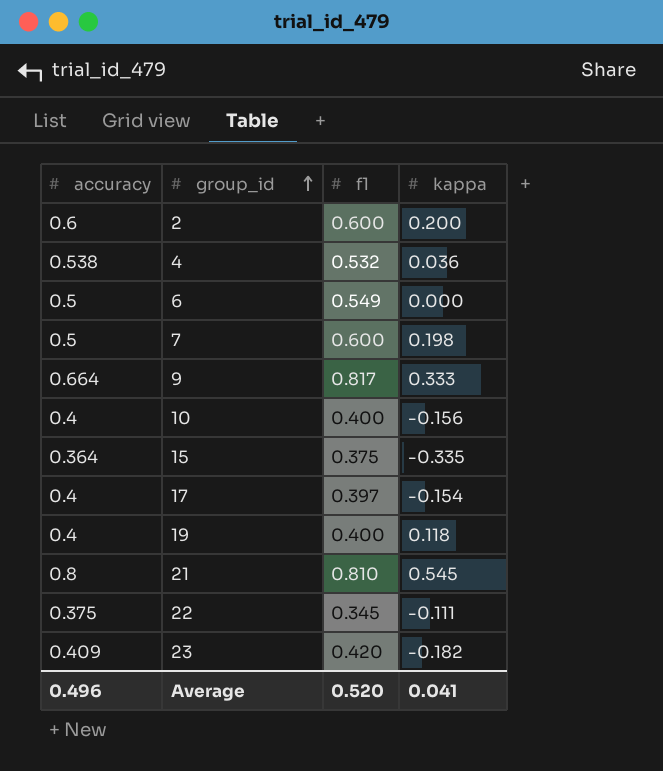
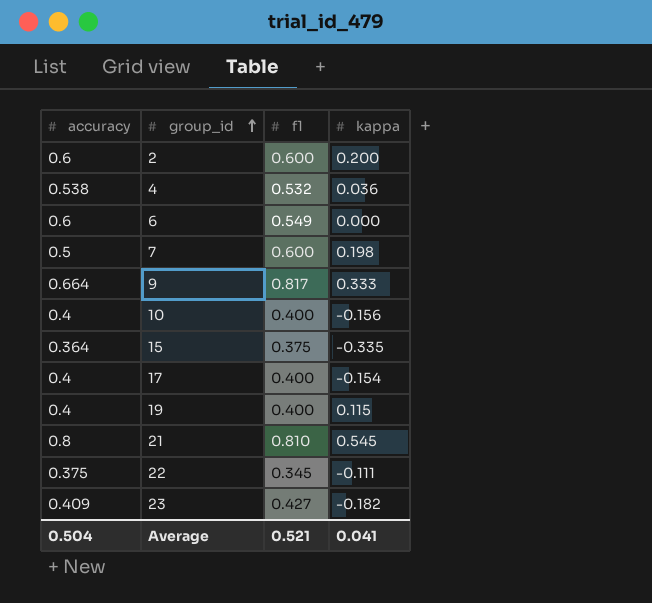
6 | accuracy: 0.5 -> 0.6
17 | f1: 0.397 -> 0.400
19 | kappa: 0.118 -> 0.115
23 | f1: 0.420 -> 0.427
Average | accuracy: 0.496 -> 0.504
Average | f1: 0.520 -> 0.521

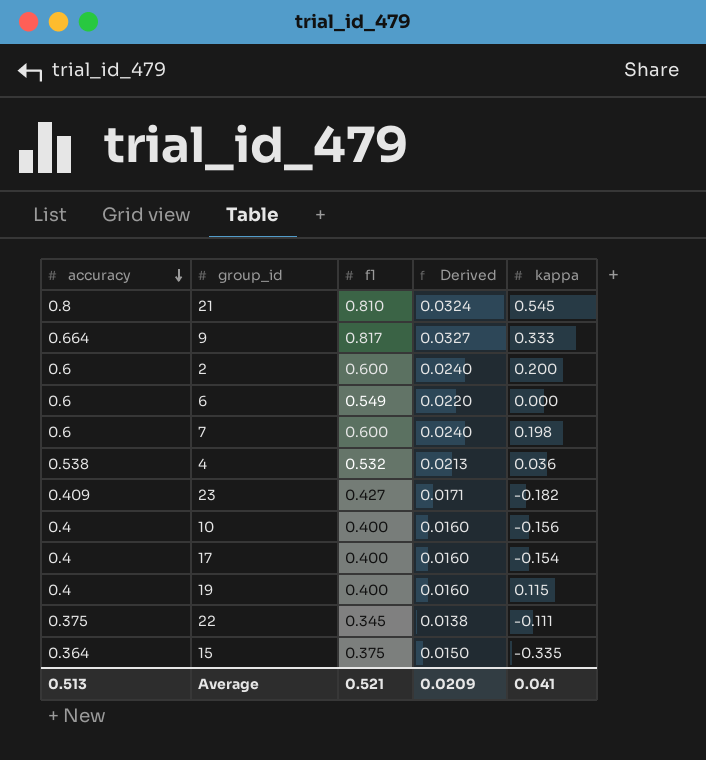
row order: group_id ascending -> accuracy descending
column Derived | formula: none -> [f1] * 0.04
7 | accuracy: 0.5 -> 0.6
Average | accuracy: 0.504 -> 0.513

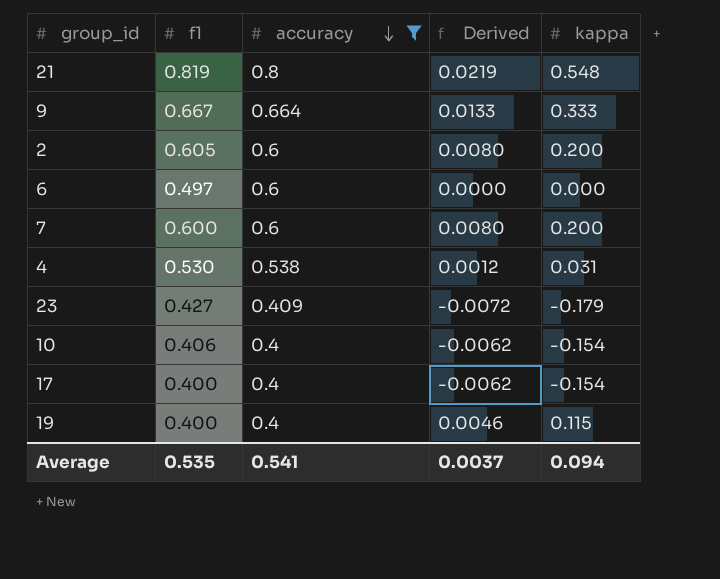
filter: none -> accuracy >= 0.4
column accuracy | position: 1 -> 3
column Derived | formula: [f1] * 0.04 -> [kappa] * 0.04
21 | f1: 0.810 -> 0.819
21 | kappa: 0.545 -> 0.548
9 | f1: 0.817 -> 0.667
2 | f1: 0.600 -> 0.605
6 | f1: 0.549 -> 0.497
7 | kappa: 0.198 -> 0.200
4 | f1: 0.532 -> 0.530
4 | kappa: 0.036 -> 0.031
23 | kappa: -0.182 -> -0.179
10 | f1: 0.400 -> 0.406
10 | kappa: -0.156 -> -0.154
Average | f1: 0.521 -> 0.535
Average | accuracy: 0.513 -> 0.541
Average | Derived: 0.0209 -> 0.0037
Average | kappa: 0.041 -> 0.094

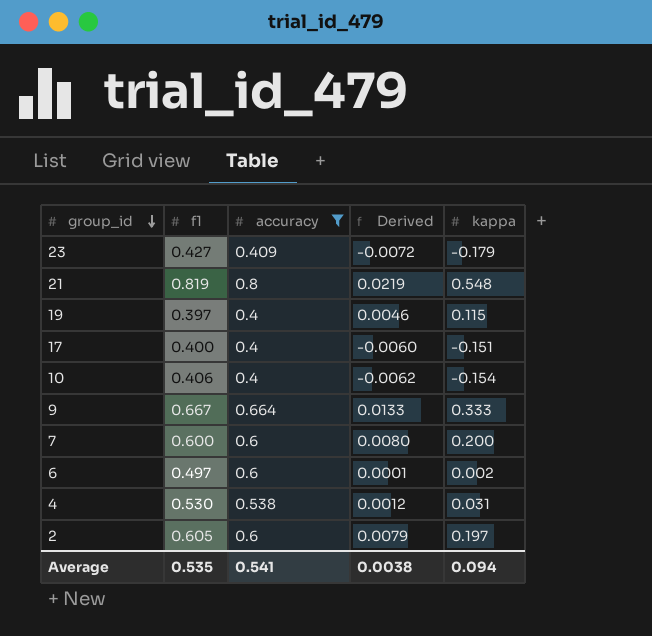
row order: accuracy descending -> group_id descending
19 | f1: 0.400 -> 0.397
17 | Derived: -0.0062 -> -0.0060
17 | kappa: -0.154 -> -0.151
6 | Derived: 0.0000 -> 0.0001
6 | kappa: 0.000 -> 0.002
2 | Derived: 0.0080 -> 0.0079
2 | kappa: 0.200 -> 0.197
Average | Derived: 0.0037 -> 0.0038

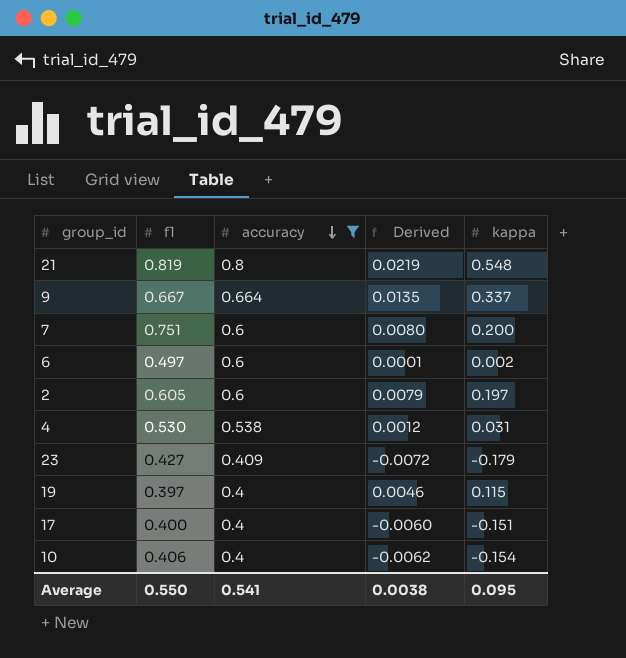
row order: group_id descending -> accuracy descending
9 | Derived: 0.0133 -> 0.0135
9 | kappa: 0.333 -> 0.337
7 | f1: 0.600 -> 0.751
Average | f1: 0.535 -> 0.550
Average | kappa: 0.094 -> 0.095

